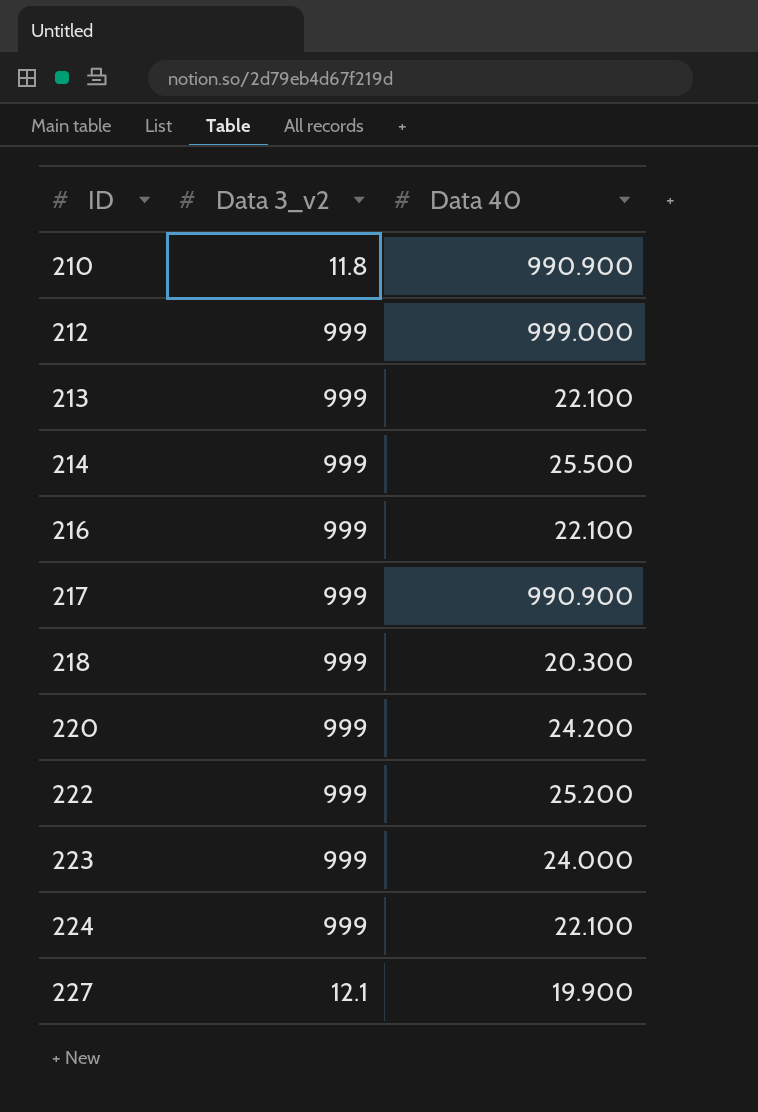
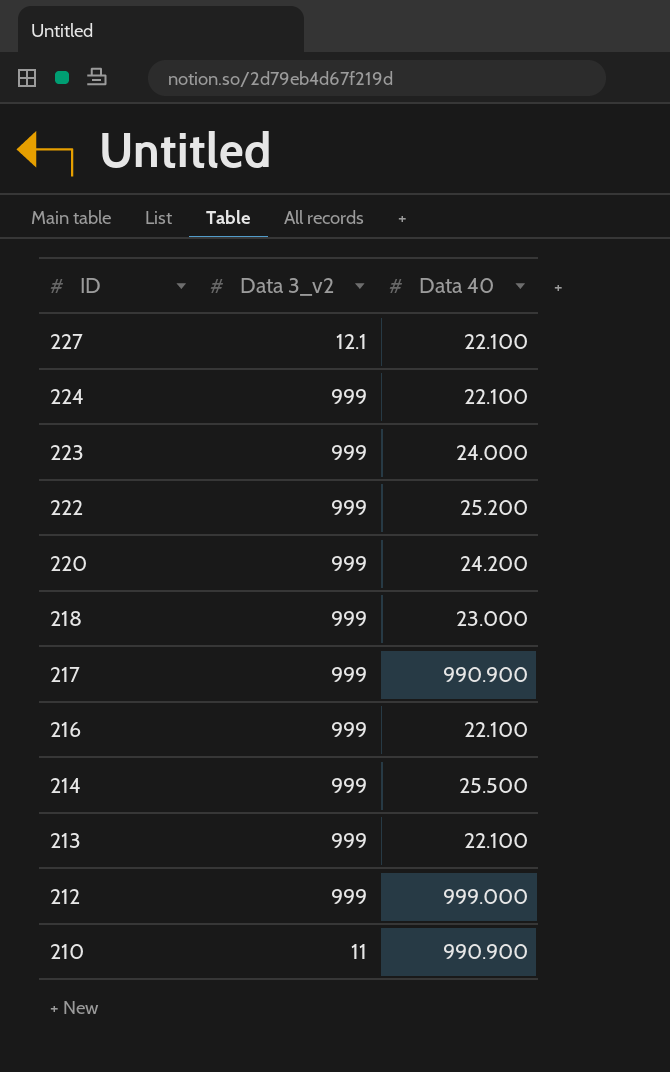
row order: ID ascending -> ID descending
227 | Data 40: 19.900 -> 22.100
218 | Data 40: 20.300 -> 23.000
210 | Data 3_v2: 11.8 -> 11

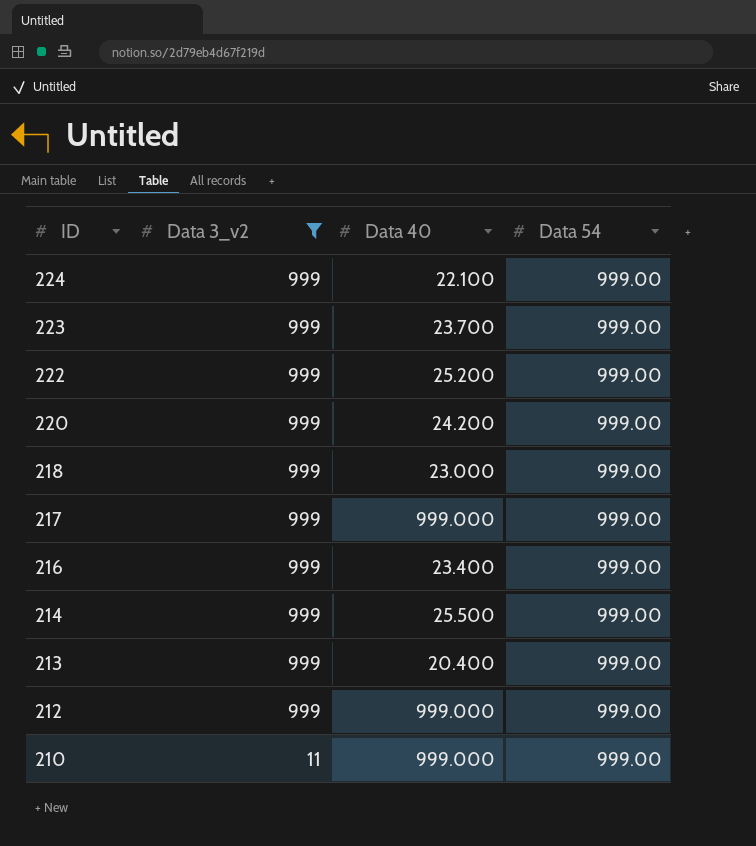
filter: none -> Data 3_v2 != 12.1
column Data 54 | position: none -> 4
223 | Data 40: 24.000 -> 23.700
217 | Data 40: 990.900 -> 999.000
216 | Data 40: 22.100 -> 23.400
213 | Data 40: 22.100 -> 20.400
210 | Data 40: 990.900 -> 999.000

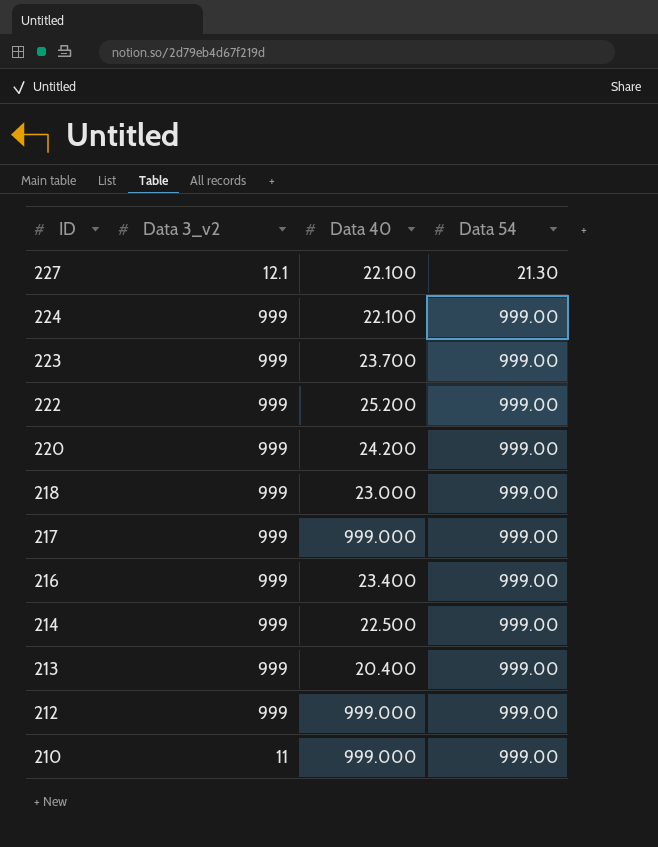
filter: Data 3_v2 != 12.1 -> none
214 | Data 40: 25.500 -> 22.500

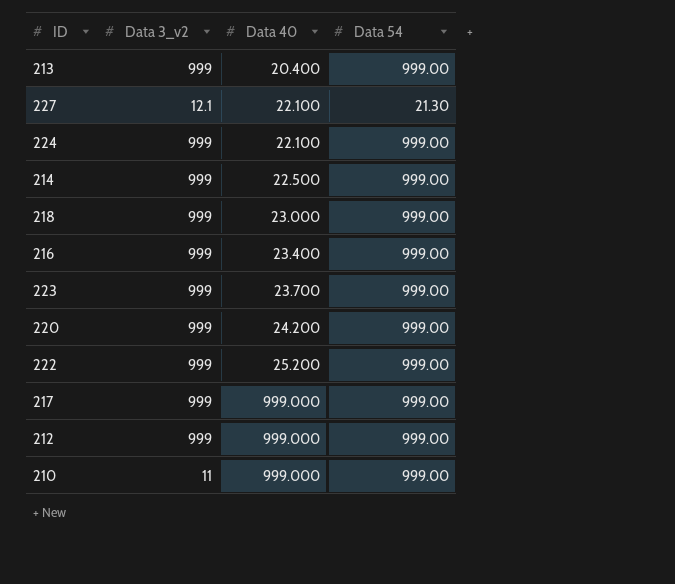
row order: ID descending -> Data 40 ascending

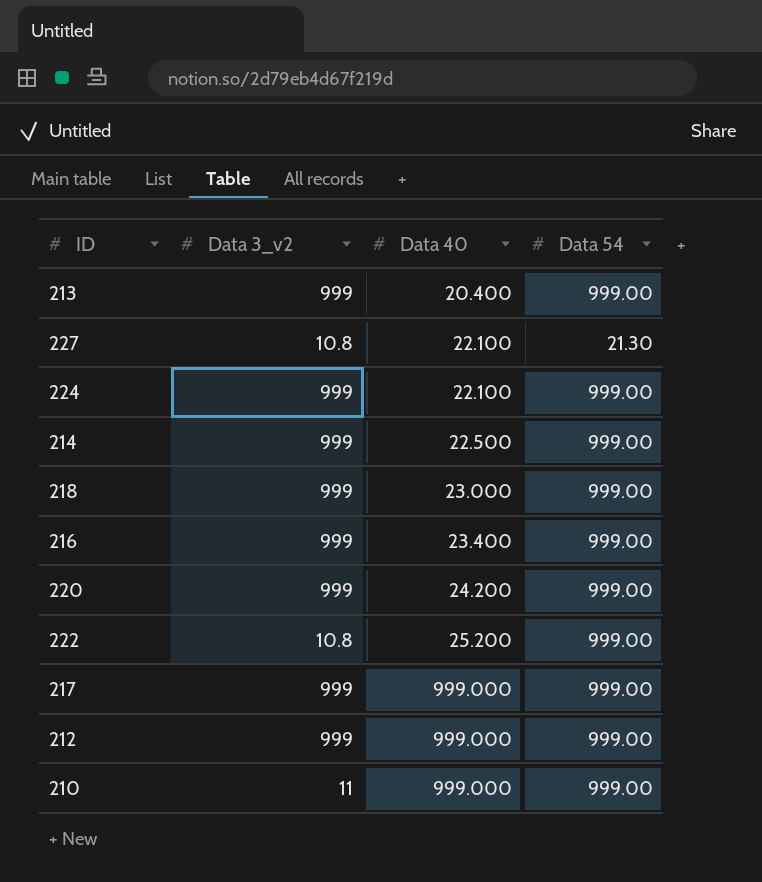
row 223: 999 | 23.700 | 999.00 -> none
227 | Data 3_v2: 12.1 -> 10.8
222 | Data 3_v2: 999 -> 10.8

